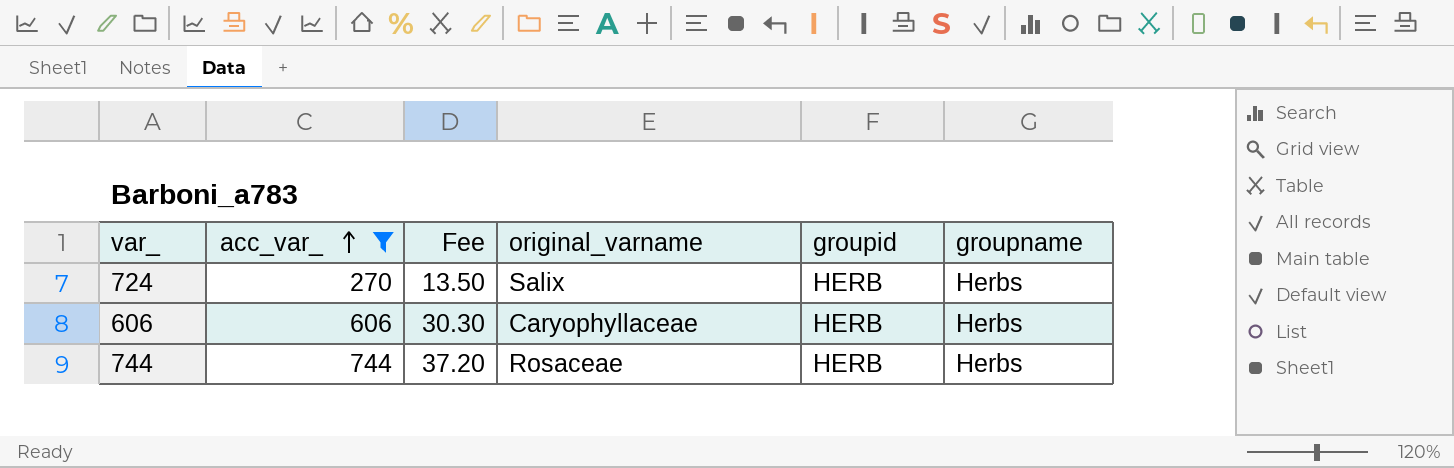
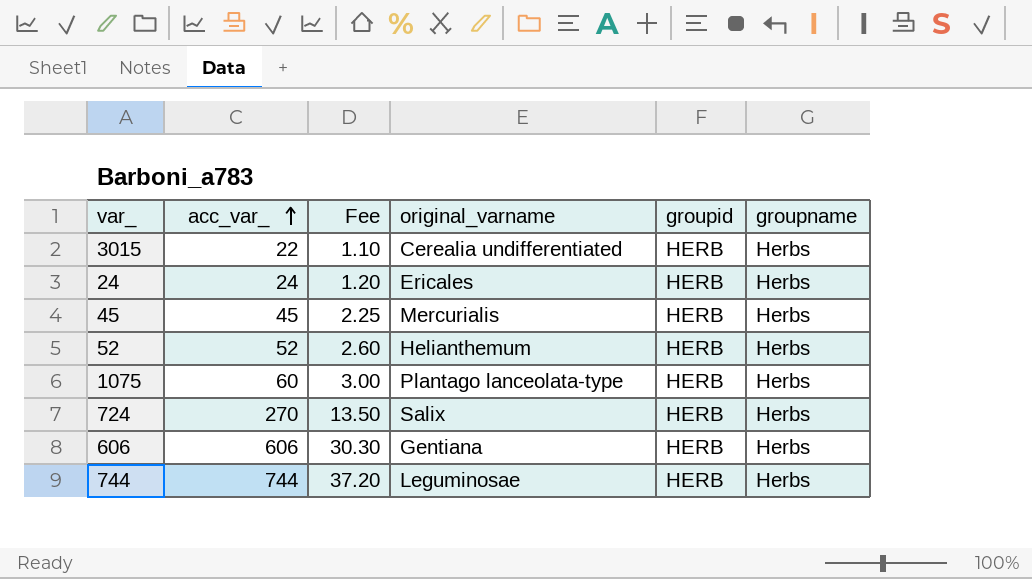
filter: acc_var_ >= 270 -> none
606 | original_varname: Caryophyllaceae -> Gentiana
744 | original_varname: Rosaceae -> Leguminosae

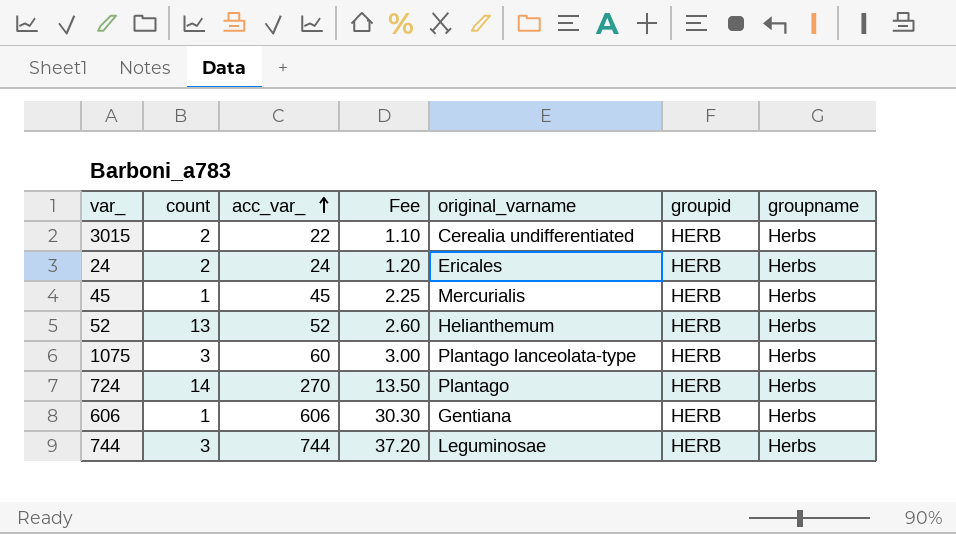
column count | position: none -> 2
724 | original_varname: Salix -> Plantago

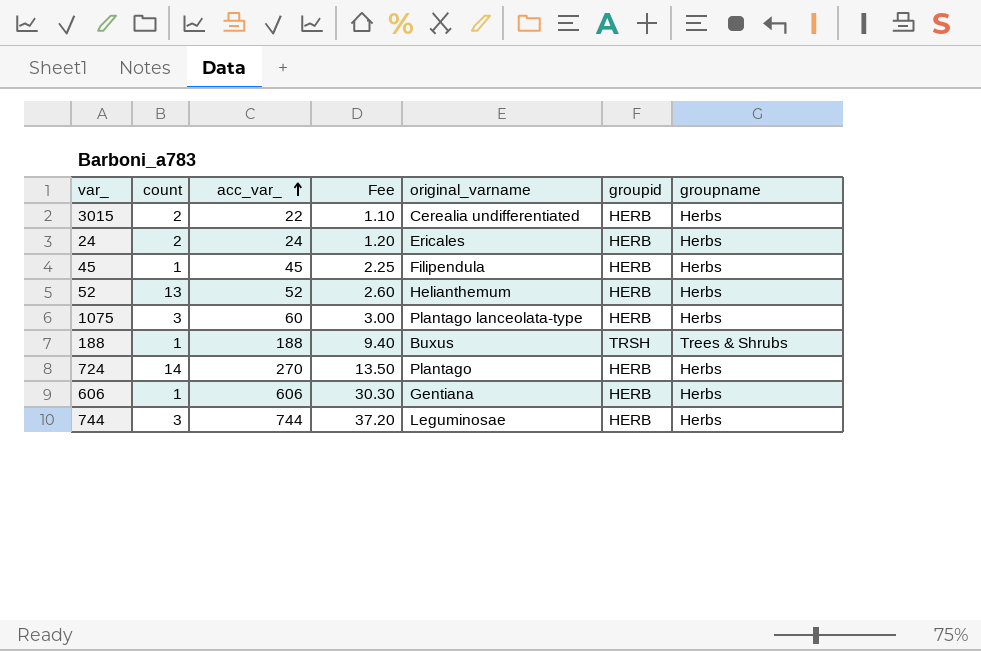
45 | original_varname: Mercurialis -> Filipendula
row 188: none -> 1 | 188 | 9.40 | Buxus | TRSH | Trees & Shrubs

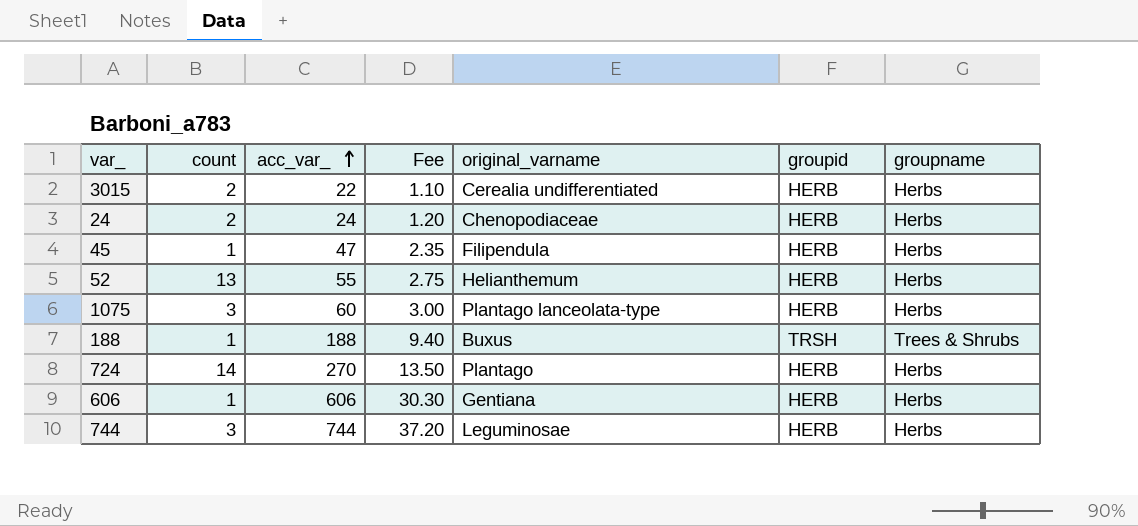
24 | original_varname: Ericales -> Chenopodiaceae
45 | acc_var_: 45 -> 47
45 | Fee: 2.25 -> 2.35
52 | acc_var_: 52 -> 55
52 | Fee: 2.60 -> 2.75

